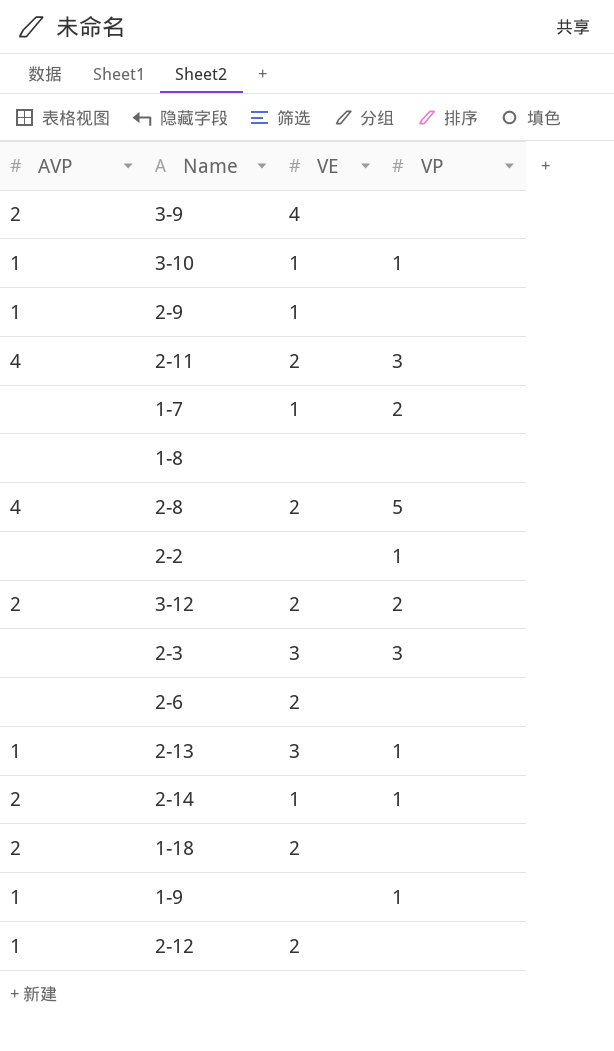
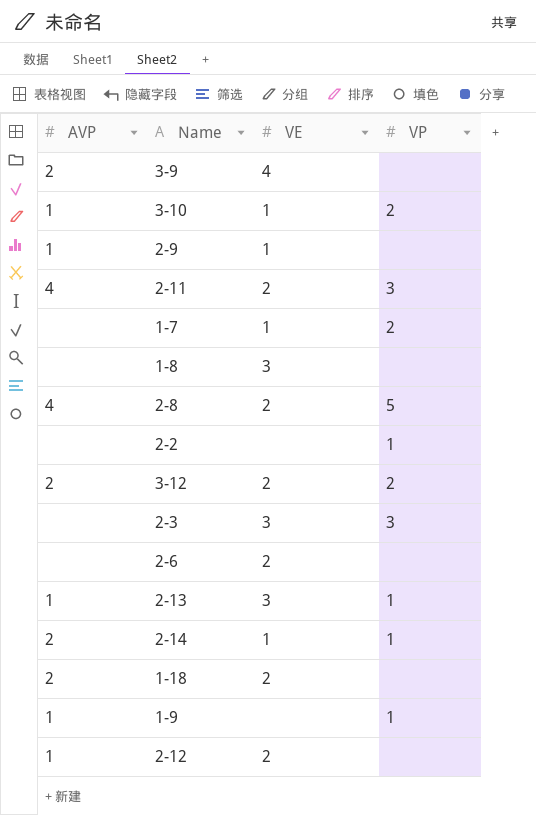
3-10 | VP: 1 -> 2
1-8 | VE: none -> 3

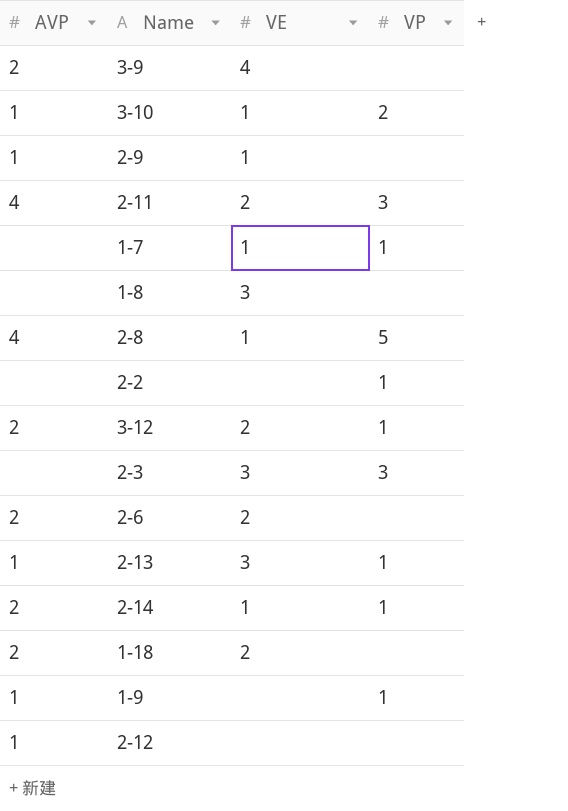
1-7 | VP: 2 -> 1
2-8 | VE: 2 -> 1
3-12 | VP: 2 -> 1
2-6 | AVP: none -> 2
2-12 | VE: 2 -> none

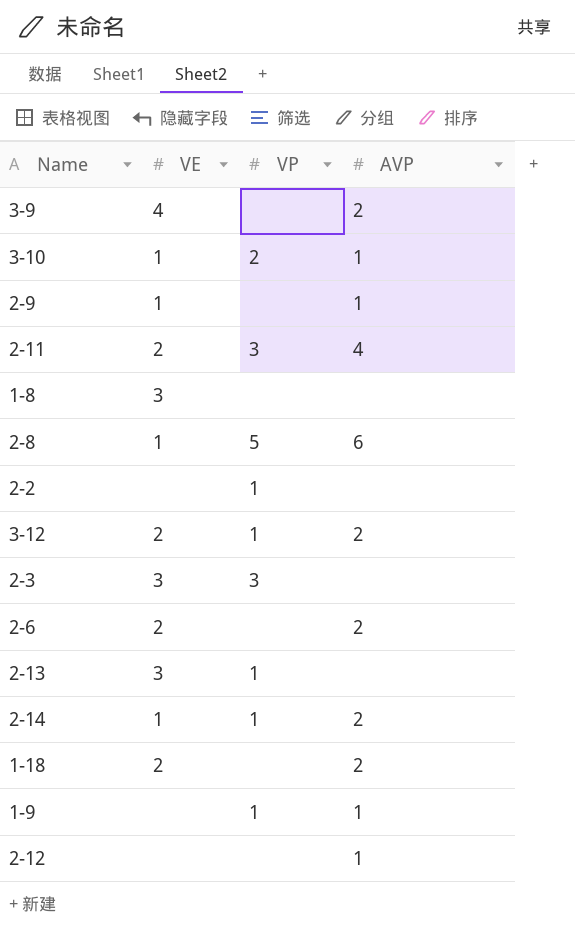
column AVP | position: 1 -> 4
row 1-7: none | 1 | 1 -> none
2-8 | AVP: 4 -> 6
2-13 | AVP: 1 -> none

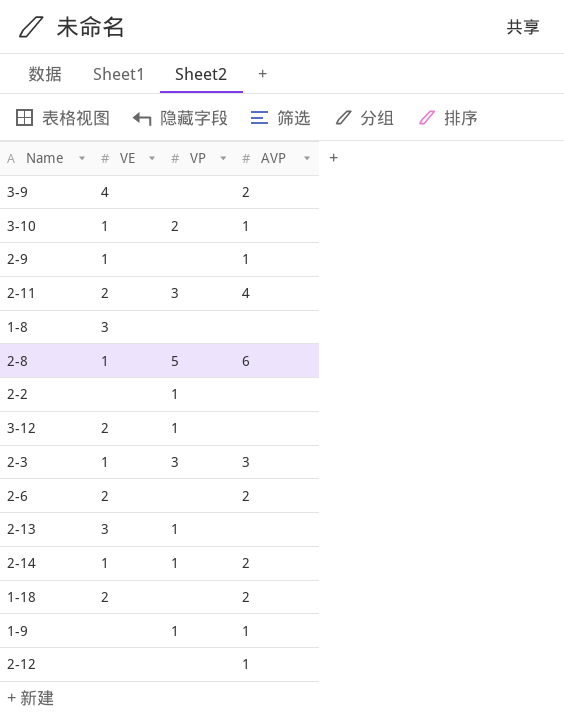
3-12 | AVP: 2 -> none
2-3 | VE: 3 -> 1
2-3 | AVP: none -> 3

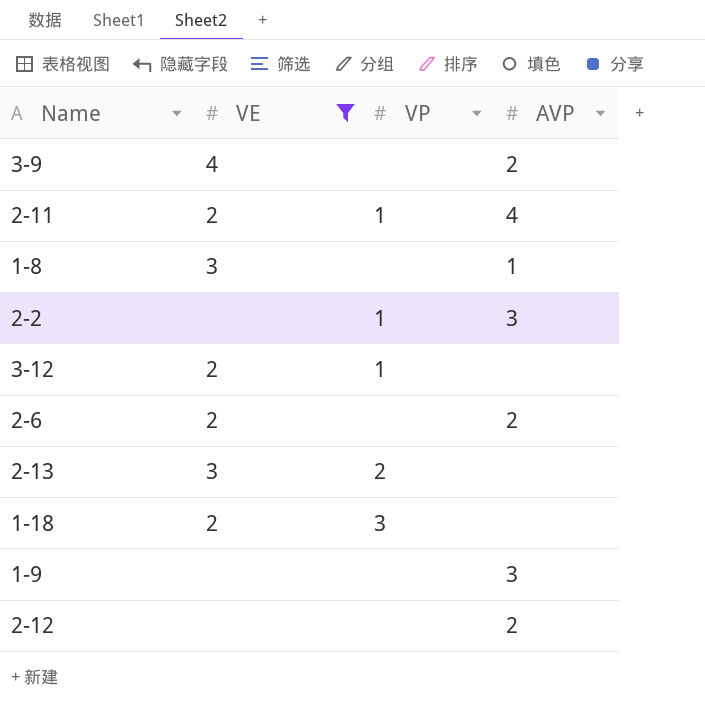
filter: none -> VE != 1
2-11 | VP: 3 -> 1
1-8 | AVP: none -> 1
2-2 | AVP: none -> 3
2-13 | VP: 1 -> 2
1-18 | VP: none -> 3
1-18 | AVP: 2 -> none
1-9 | VP: 1 -> none
1-9 | AVP: 1 -> 3
2-12 | AVP: 1 -> 2

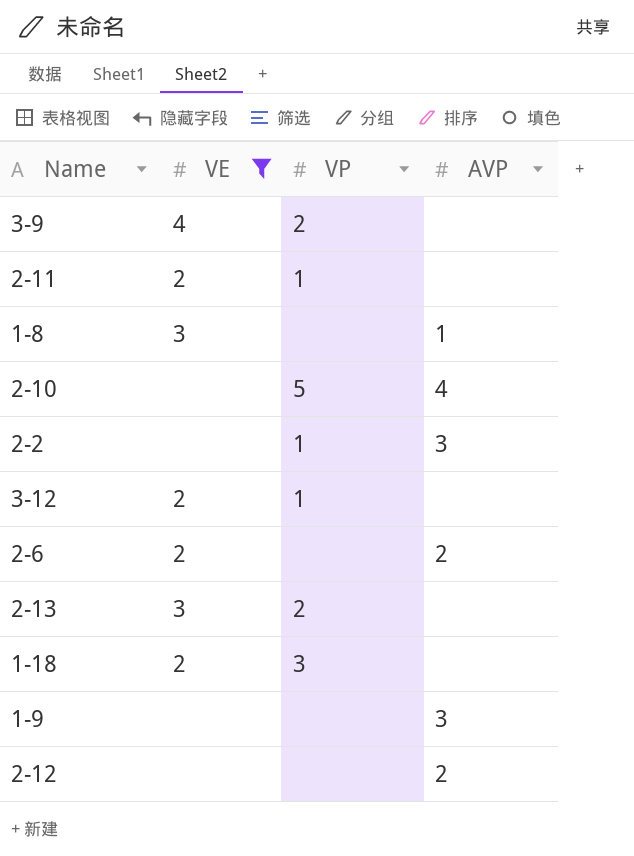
3-9 | VP: none -> 2
3-9 | AVP: 2 -> none
2-11 | AVP: 4 -> none
row 2-10: none -> none | 5 | 4

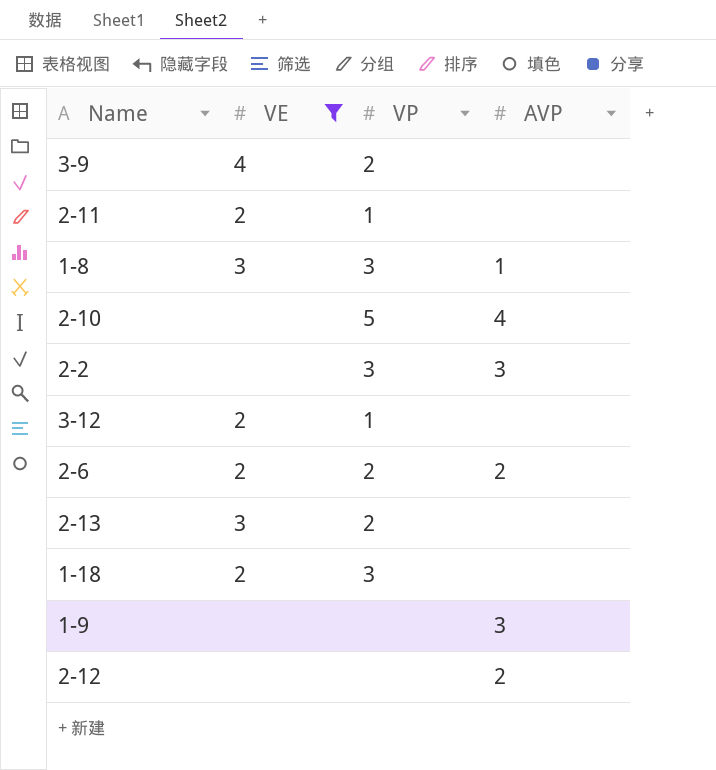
1-8 | VP: none -> 3
2-2 | VP: 1 -> 3
2-6 | VP: none -> 2

